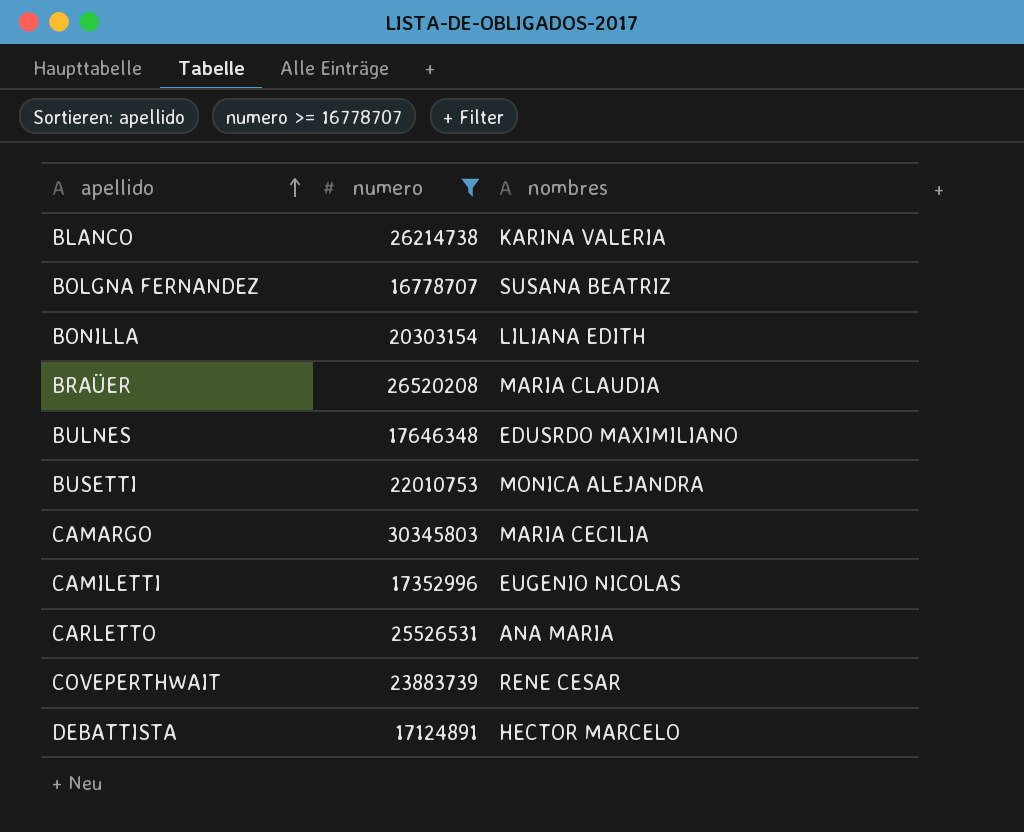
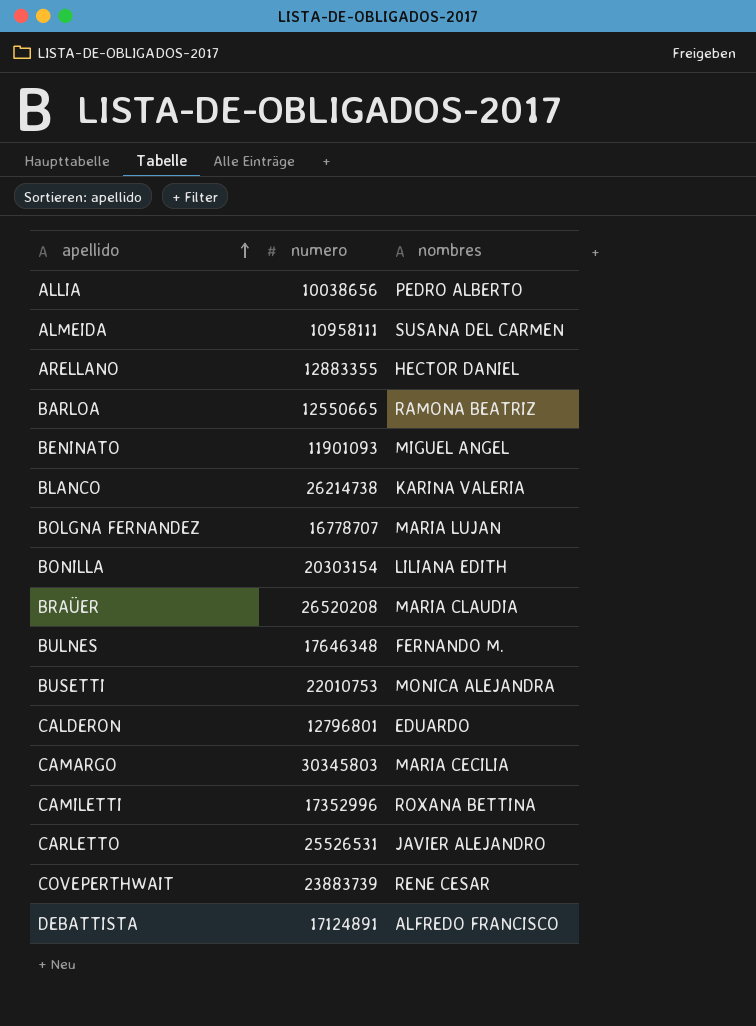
filter: numero >= 16778707 -> none
BOLGNA FERNANDEZ | nombres: SUSANA BEATRIZ -> MARIA LUJAN
BULNES | nombres: EDUSRDO MAXIMILIANO -> FERNANDO M.
CAMILETTI | nombres: EUGENIO NICOLAS -> ROXANA BETTINA
CARLETTO | nombres: ANA MARIA -> JAVIER ALEJANDRO
DEBATTISTA | nombres: HECTOR MARCELO -> ALFREDO FRANCISCO

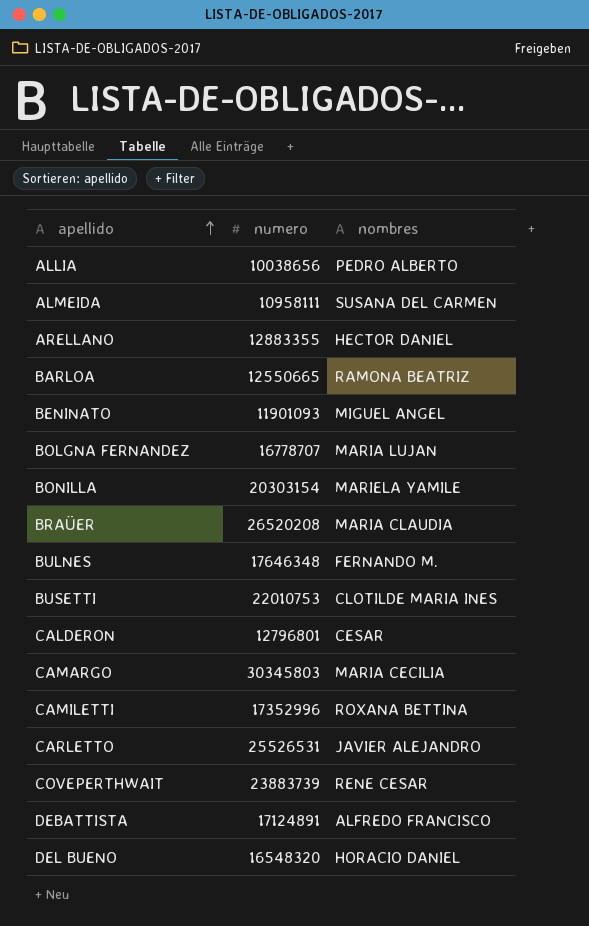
row BLANCO: 26214738 | KARINA VALERIA -> none
BONILLA | nombres: LILIANA EDITH -> MARIELA YAMILE
BUSETTI | nombres: MONICA ALEJANDRA -> CLOTILDE MARIA INES
CALDERON | nombres: EDUARDO -> CESAR
row DEL BUENO: none -> 16548320 | HORACIO DANIEL

